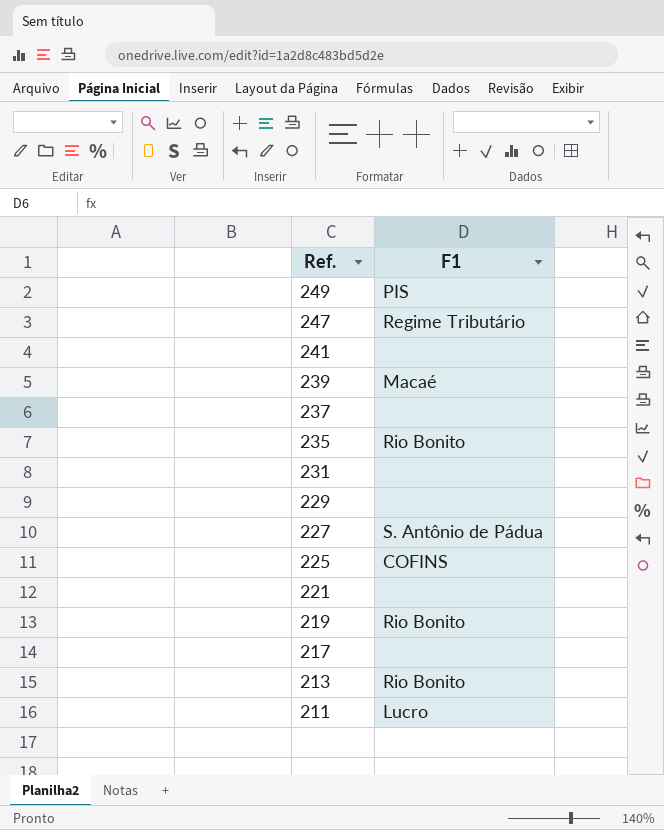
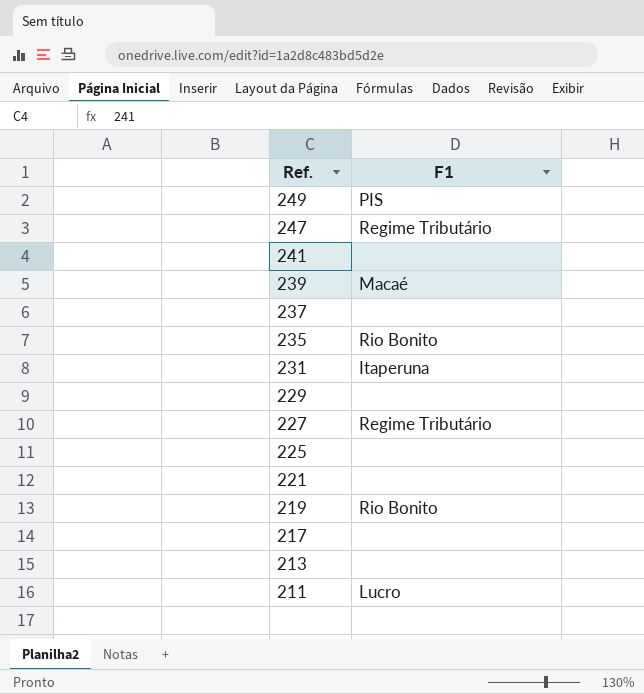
231 | F1: none -> Itaperuna
227 | F1: S. Antônio de Pádua -> Regime Tributário
225 | F1: COFINS -> none
213 | F1: Rio Bonito -> none

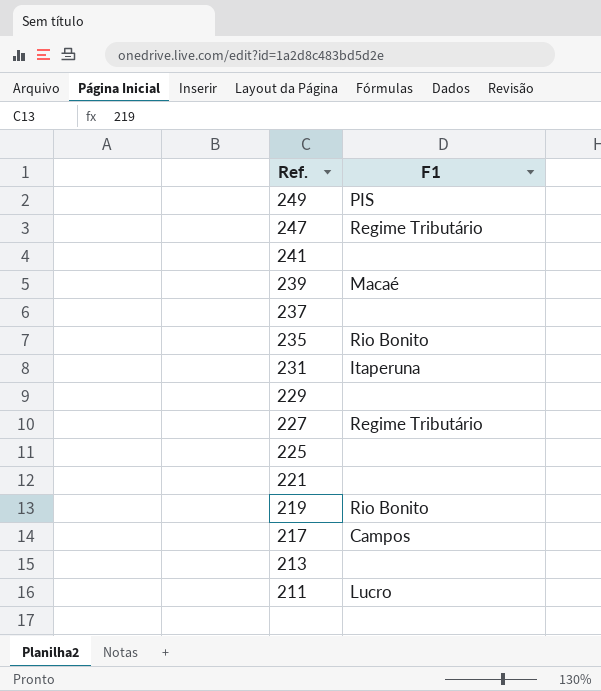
217 | F1: none -> Campos

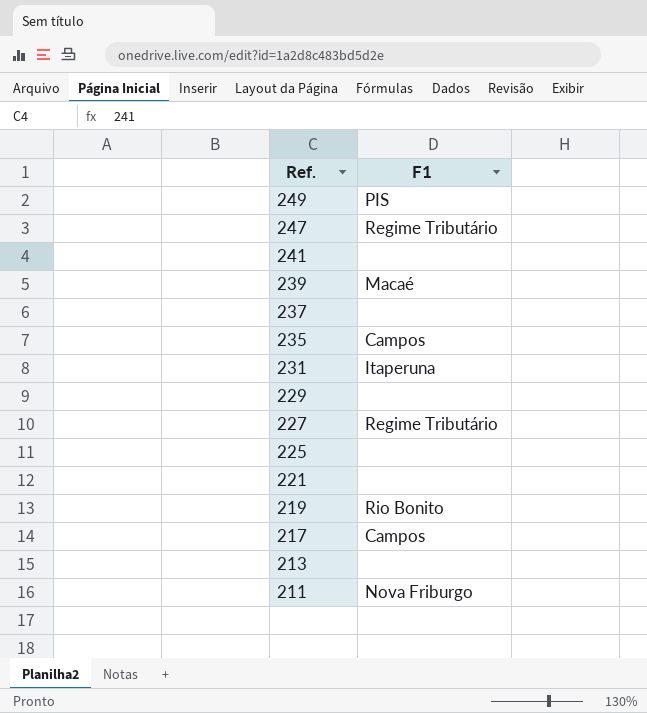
235 | F1: Rio Bonito -> Campos
211 | F1: Lucro -> Nova Friburgo

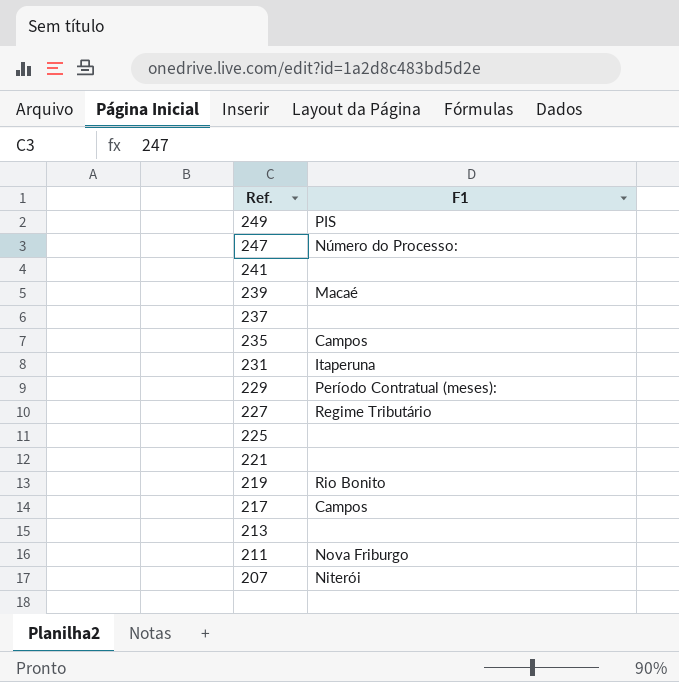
247 | F1: Regime Tributário -> Número do Processo:
229 | F1: none -> Período Contratual (meses):
row 207: none -> Niterói

